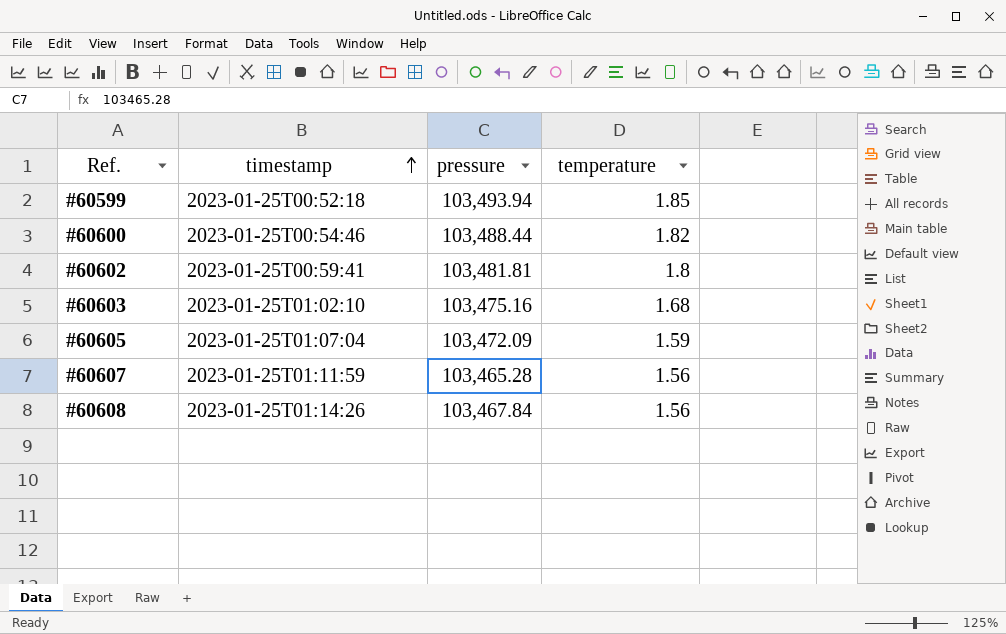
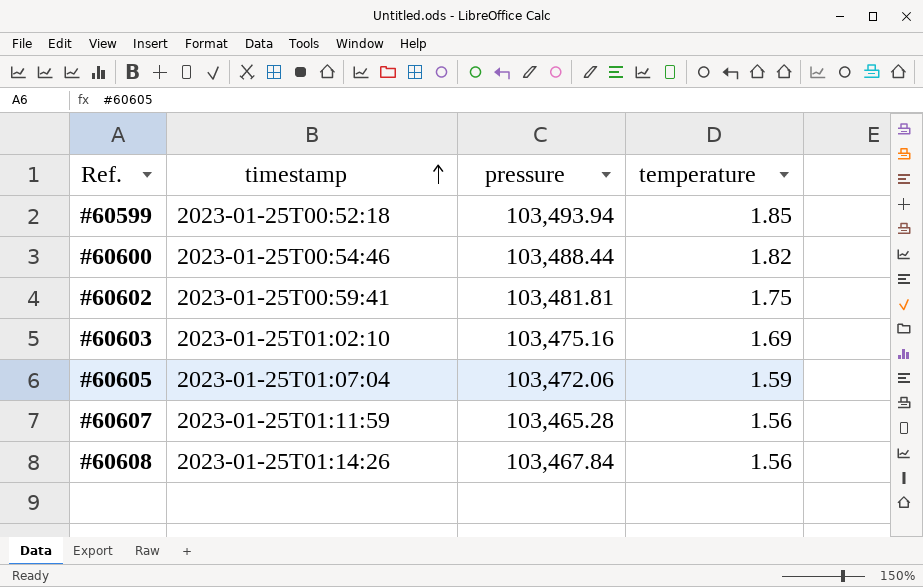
#60602 | temperature: 1.8 -> 1.75
#60603 | temperature: 1.68 -> 1.69
#60605 | pressure: 103,472.09 -> 103,472.06

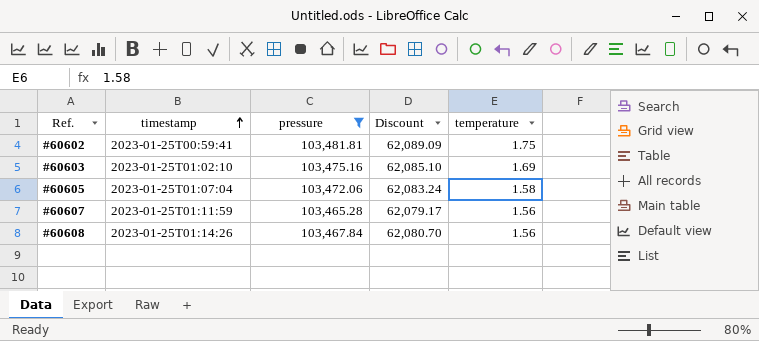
filter: none -> pressure <= 103,481.81
column Discount | formula: none -> [pressure] * 0.6
#60605 | temperature: 1.59 -> 1.58

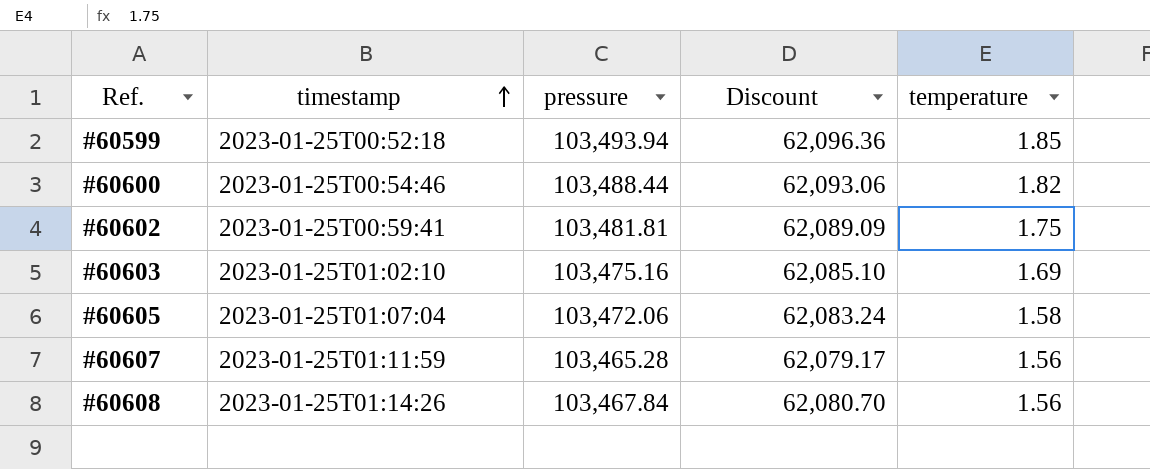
filter: pressure <= 103,481.81 -> none

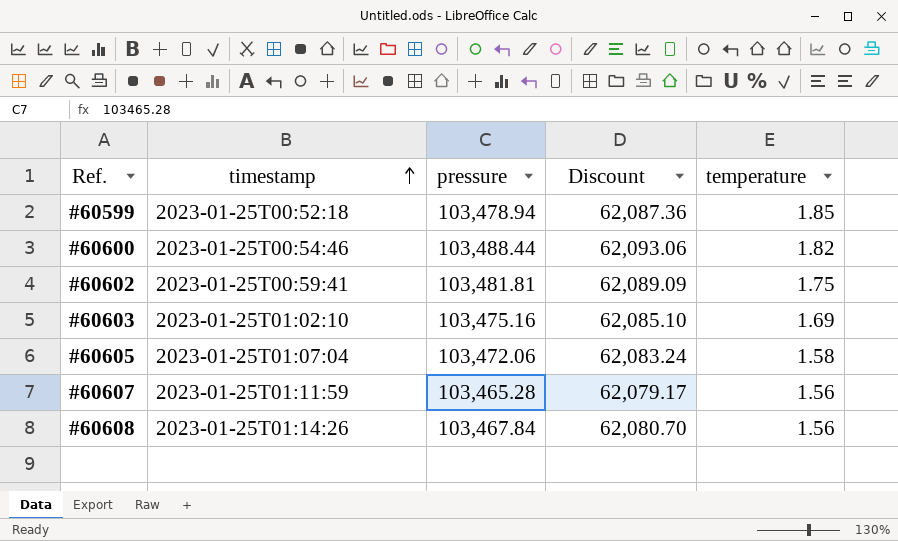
#60599 | pressure: 103,493.94 -> 103,478.94
#60599 | Discount: 62,096.36 -> 62,087.36

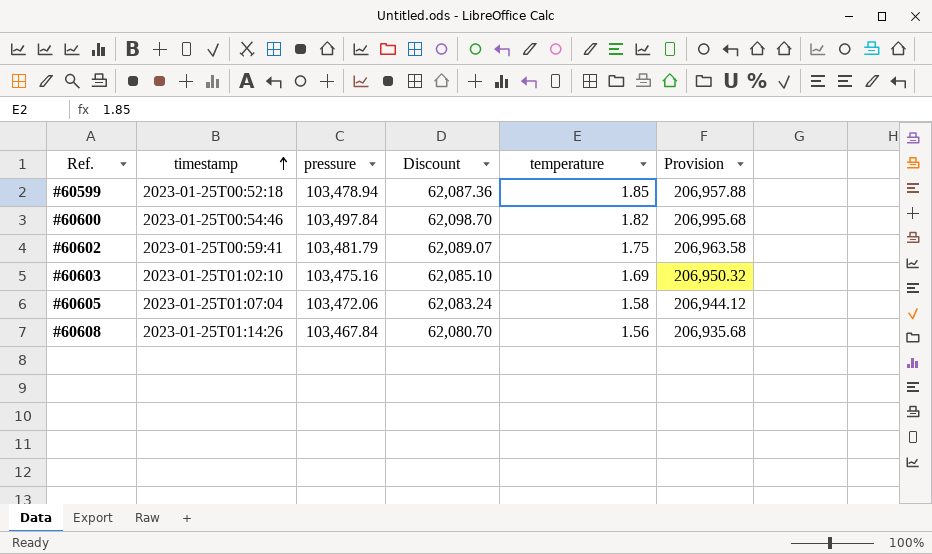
column Provision | formula: none -> [pressure] * 2
row #60607: 2023-01-25T01:11:59 | 103,465.28 | 62,079.17 | 1.56 -> none
#60600 | pressure: 103,488.44 -> 103,497.84
#60600 | Discount: 62,093.06 -> 62,098.70
#60602 | pressure: 103,481.81 -> 103,481.79
#60602 | Discount: 62,089.09 -> 62,089.07

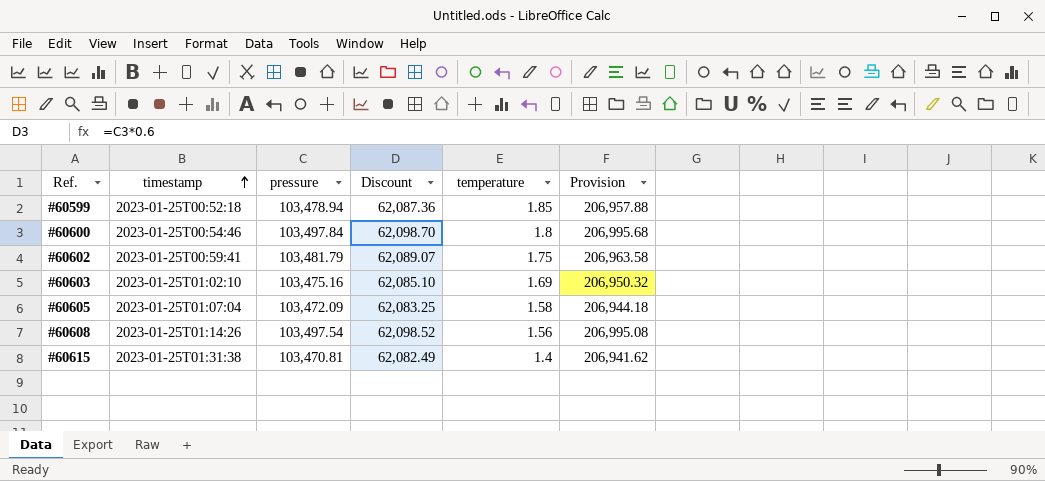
#60600 | temperature: 1.82 -> 1.8
#60605 | pressure: 103,472.06 -> 103,472.09
#60605 | Discount: 62,083.24 -> 62,083.25
#60605 | Provision: 206,944.12 -> 206,944.18
#60608 | pressure: 103,467.84 -> 103,497.54
#60608 | Discount: 62,080.70 -> 62,098.52
#60608 | Provision: 206,935.68 -> 206,995.08
row #60615: none -> 2023-01-25T01:31:38 | 103,470.81 | 62,082.49 | 1.4 | 206,941.62

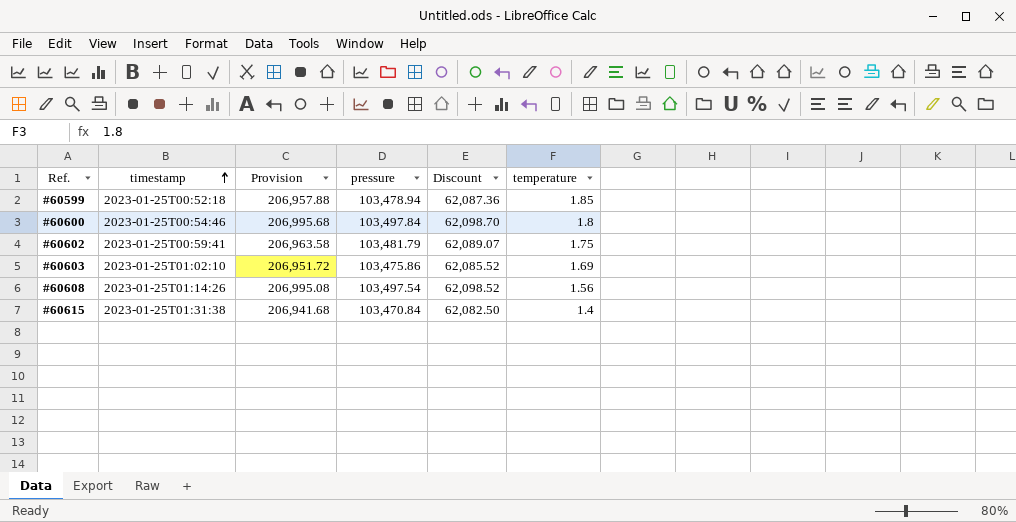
column Provision | position: 6 -> 3
row #60605: 2023-01-25T01:07:04 | 103,472.09 | 62,083.25 | 1.58 | 206,944.18 -> none
#60603 | Provision: 206,950.32 -> 206,951.72
#60603 | pressure: 103,475.16 -> 103,475.86
#60603 | Discount: 62,085.10 -> 62,085.52
#60615 | Provision: 206,941.62 -> 206,941.68
#60615 | pressure: 103,470.81 -> 103,470.84
#60615 | Discount: 62,082.49 -> 62,082.50

